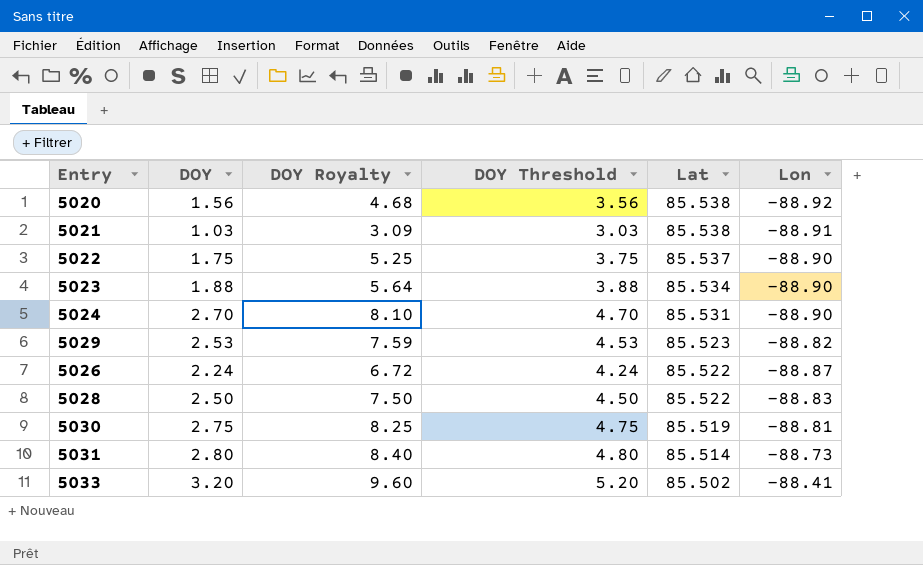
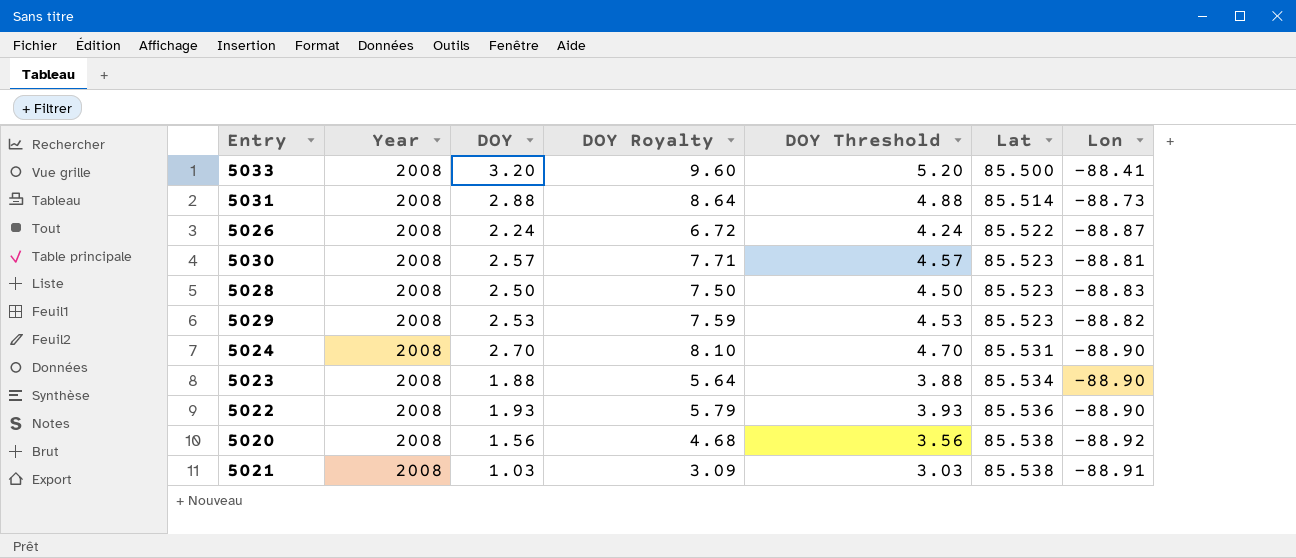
row order: Lat descending -> Lat ascending
column Year | position: none -> 2
5033 | Lat: 85.502 -> 85.500
5031 | DOY: 2.80 -> 2.88
5031 | DOY Royalty: 8.40 -> 8.64
5031 | DOY Threshold: 4.80 -> 4.88
5030 | DOY: 2.75 -> 2.57
5030 | DOY Royalty: 8.25 -> 7.71
5030 | DOY Threshold: 4.75 -> 4.57
5030 | Lat: 85.519 -> 85.523
5028 | Lat: 85.522 -> 85.523
5022 | DOY: 1.75 -> 1.93
5022 | DOY Royalty: 5.25 -> 5.79
5022 | DOY Threshold: 3.75 -> 3.93
5022 | Lat: 85.537 -> 85.536

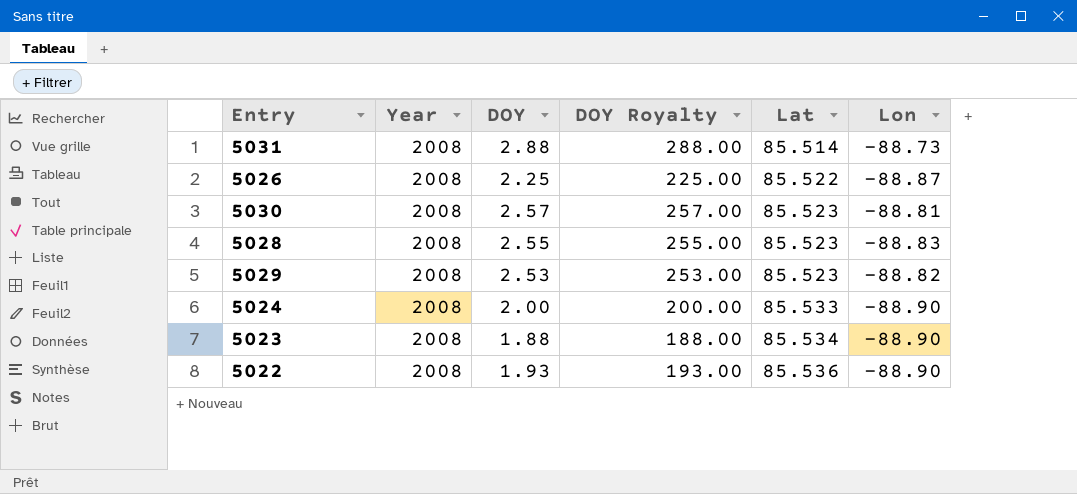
column DOY Threshold | formula: [DOY] + 2 -> none
column DOY Royalty | formula: [DOY] * 3 -> [DOY] * 100
row 5033: 2008 | 3.20 | 9.60 | 5.20 | 85.500 | -88.41 -> none
row 5020: 2008 | 1.56 | 4.68 | 3.56 | 85.538 | -88.92 -> none
row 5021: 2008 | 1.03 | 3.09 | 3.03 | 85.538 | -88.91 -> none
5026 | DOY: 2.24 -> 2.25
5028 | DOY: 2.50 -> 2.55
5024 | DOY: 2.70 -> 2.00
5024 | Lat: 85.531 -> 85.533

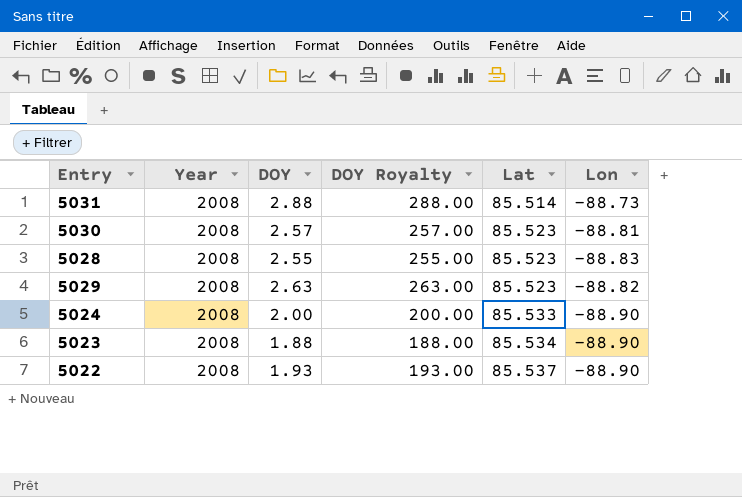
row 5026: 2008 | 2.25 | 225.00 | 85.522 | -88.87 -> none
5029 | DOY: 2.53 -> 2.63
5029 | DOY Royalty: 253.00 -> 263.00
5022 | Lat: 85.536 -> 85.537

